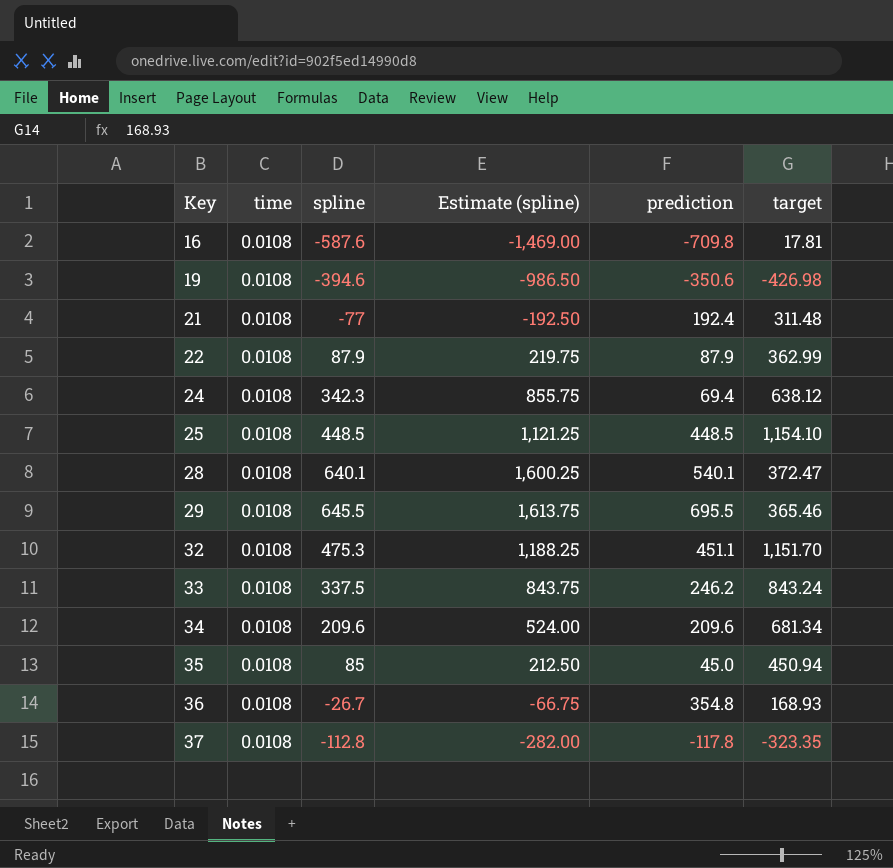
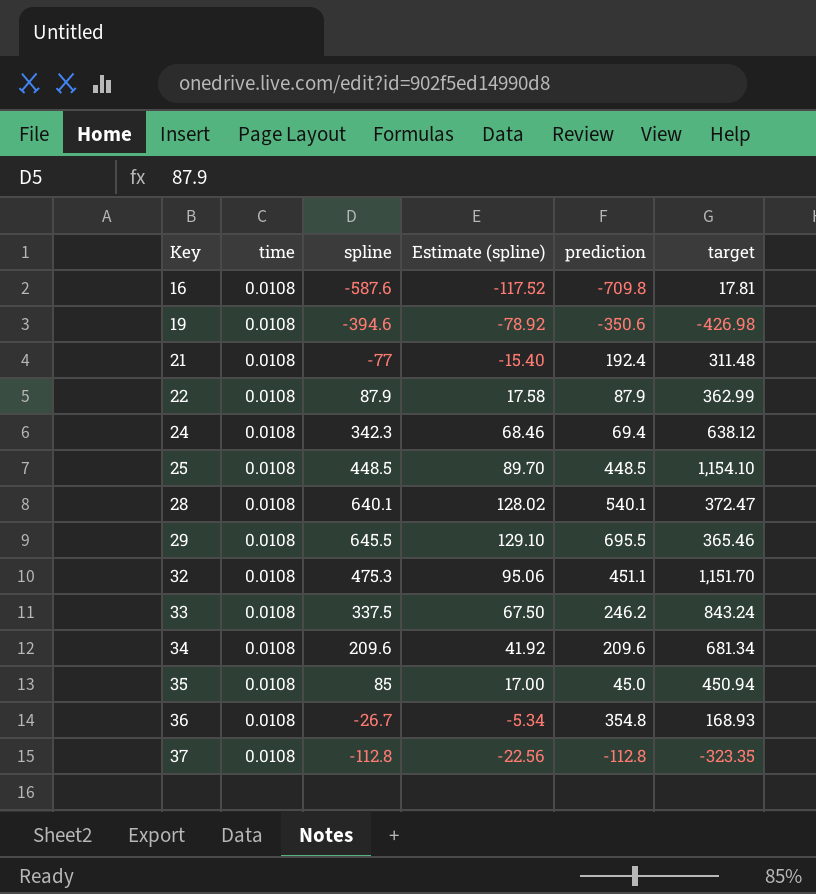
column Estimate (spline) | formula: [spline] * 2.5 -> [spline] * 0.2
37 | prediction: -117.8 -> -112.8

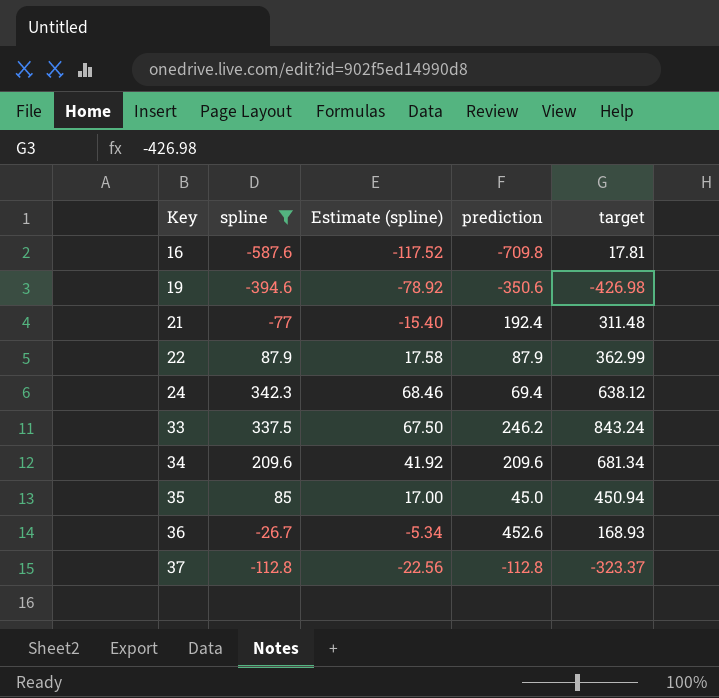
filter: none -> spline <= 342.3
column time | position: 2 -> none
36 | prediction: 354.8 -> 452.6
37 | target: -323.35 -> -323.37

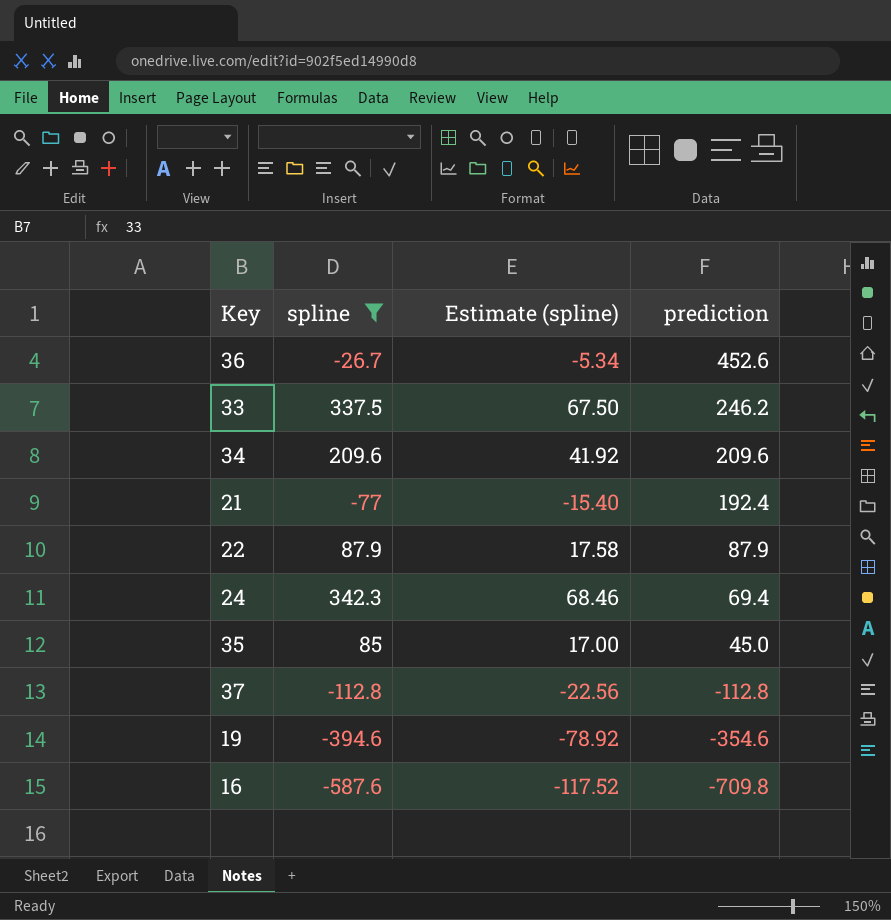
row order: Key ascending -> prediction descending
column target | position: 5 -> none
19 | prediction: -350.6 -> -354.6

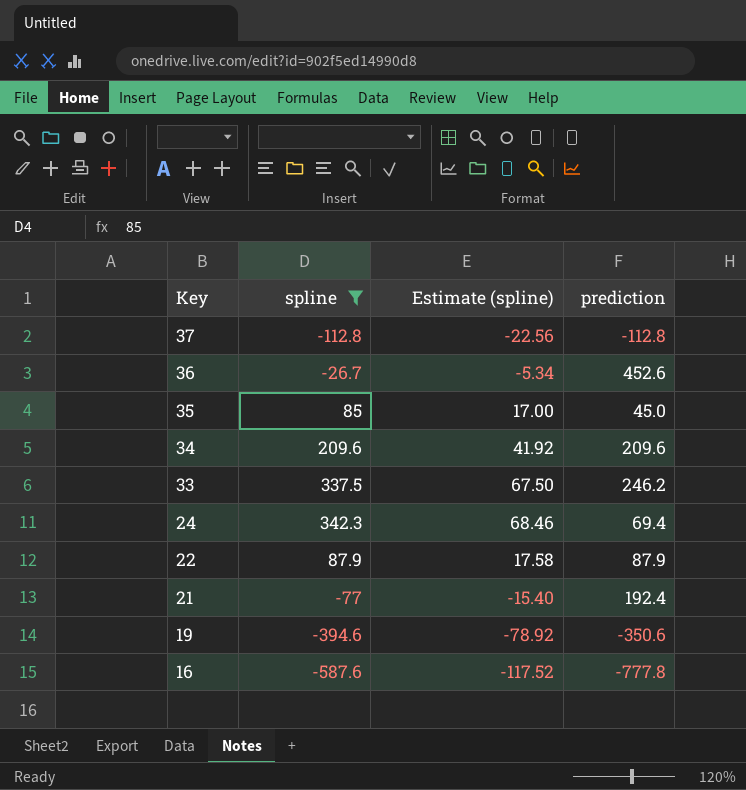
row order: prediction descending -> Key descending
19 | prediction: -354.6 -> -350.6
16 | prediction: -709.8 -> -777.8

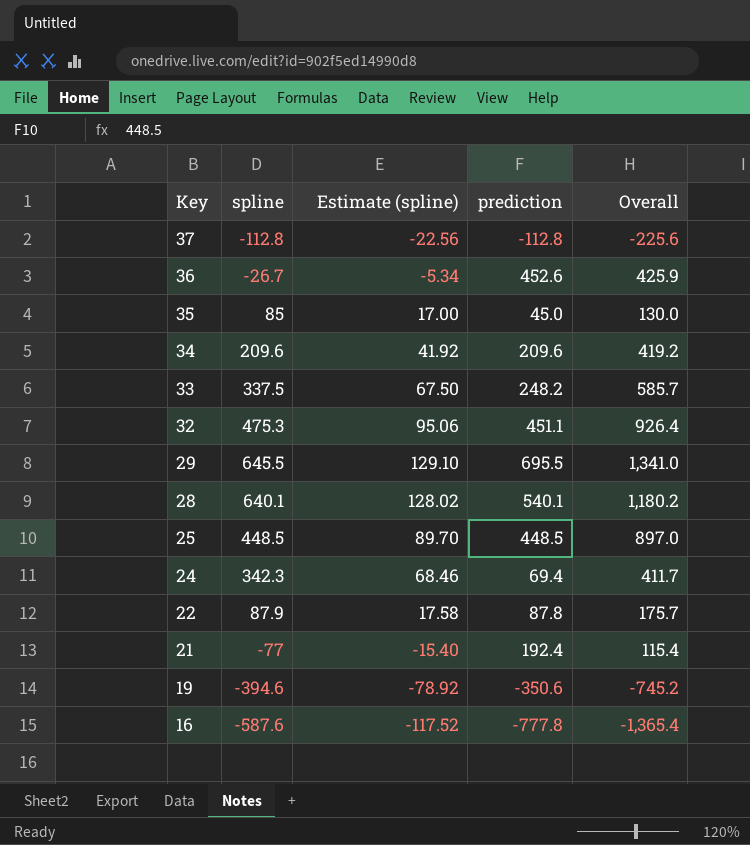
filter: spline <= 342.3 -> none
column Overall | formula: none -> [spline] + [prediction]
33 | prediction: 246.2 -> 248.2
22 | prediction: 87.9 -> 87.8

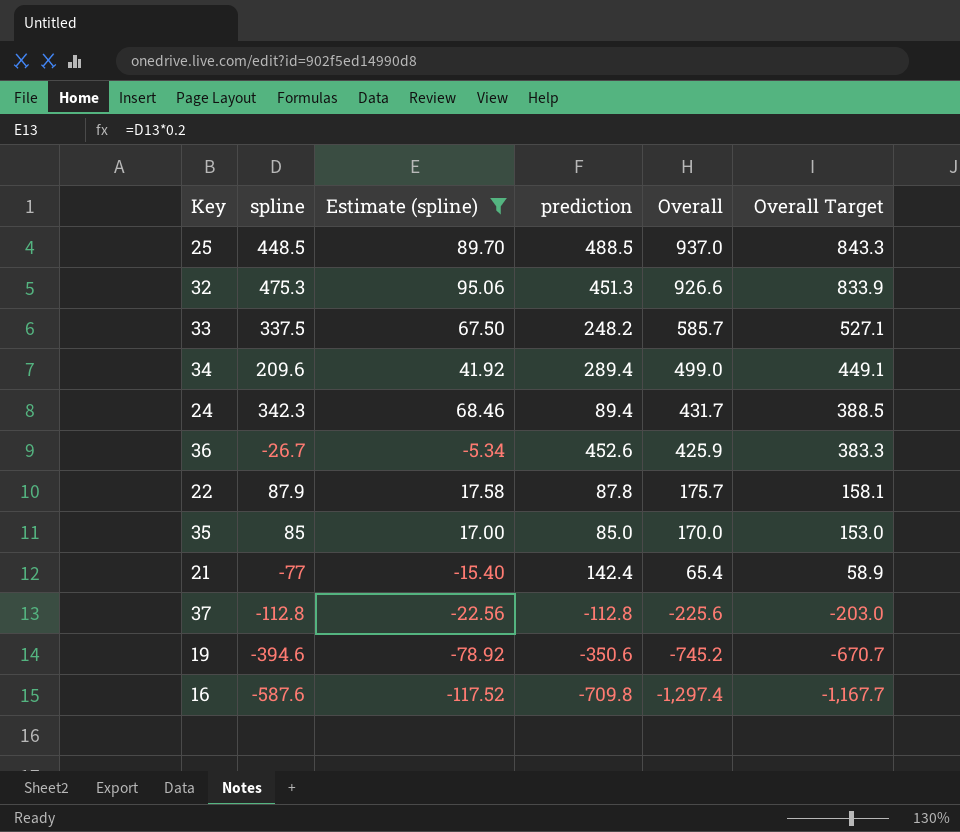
filter: none -> Estimate (spline) <= 95.06
row order: Key descending -> Overall descending
column Overall Target | formula: none -> [Overall] * 0.9
25 | prediction: 448.5 -> 488.5
25 | Overall: 897.0 -> 937.0
32 | prediction: 451.1 -> 451.3
32 | Overall: 926.4 -> 926.6
34 | prediction: 209.6 -> 289.4
34 | Overall: 419.2 -> 499.0
24 | prediction: 69.4 -> 89.4
24 | Overall: 411.7 -> 431.7
35 | prediction: 45.0 -> 85.0
35 | Overall: 130.0 -> 170.0
21 | prediction: 192.4 -> 142.4
21 | Overall: 115.4 -> 65.4
16 | prediction: -777.8 -> -709.8
16 | Overall: -1,365.4 -> -1,297.4

